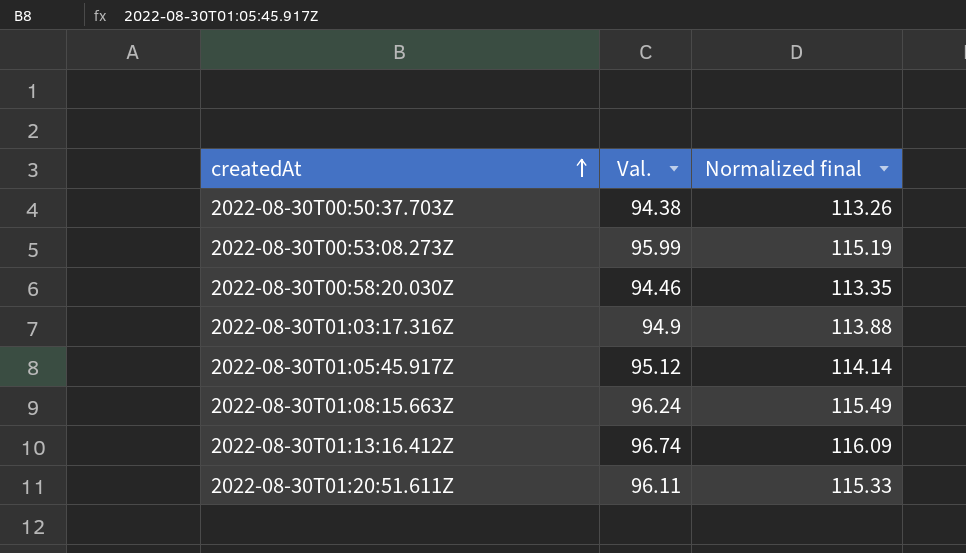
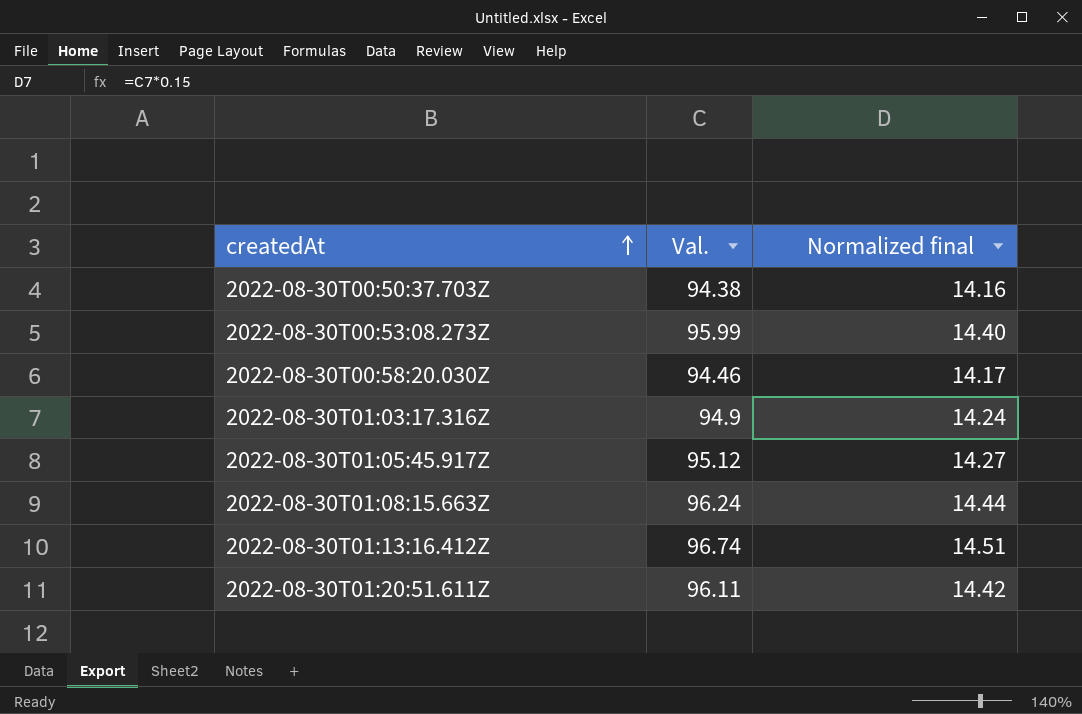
column Normalized final | formula: [Val.] * 1.2 -> [Val.] * 0.15

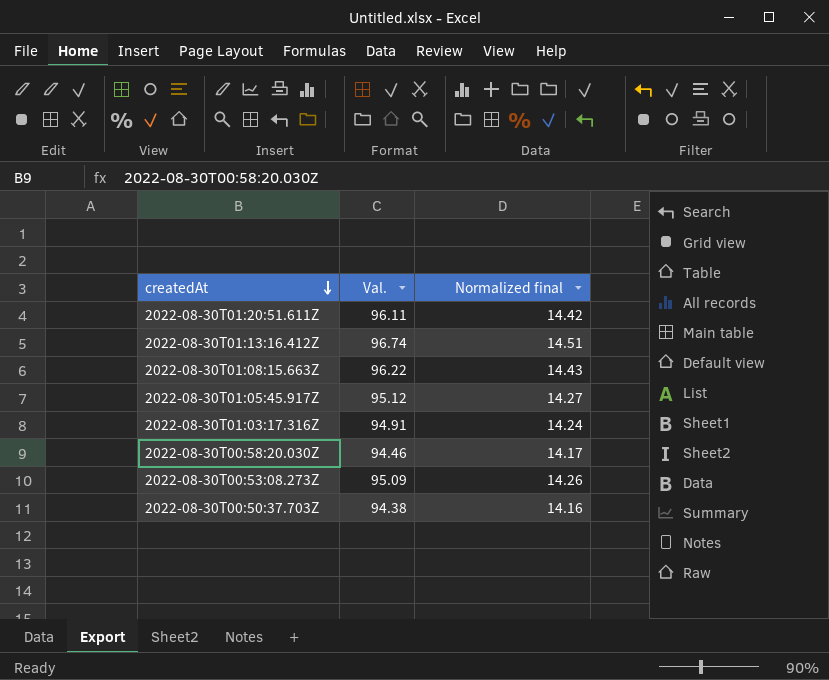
row order: createdAt ascending -> createdAt descending
2022-08-30T01:08:15.663Z | Val.: 96.24 -> 96.22
2022-08-30T01:08:15.663Z | Normalized final: 14.44 -> 14.43
2022-08-30T01:03:17.316Z | Val.: 94.9 -> 94.91
2022-08-30T00:53:08.273Z | Val.: 95.99 -> 95.09
2022-08-30T00:53:08.273Z | Normalized final: 14.40 -> 14.26

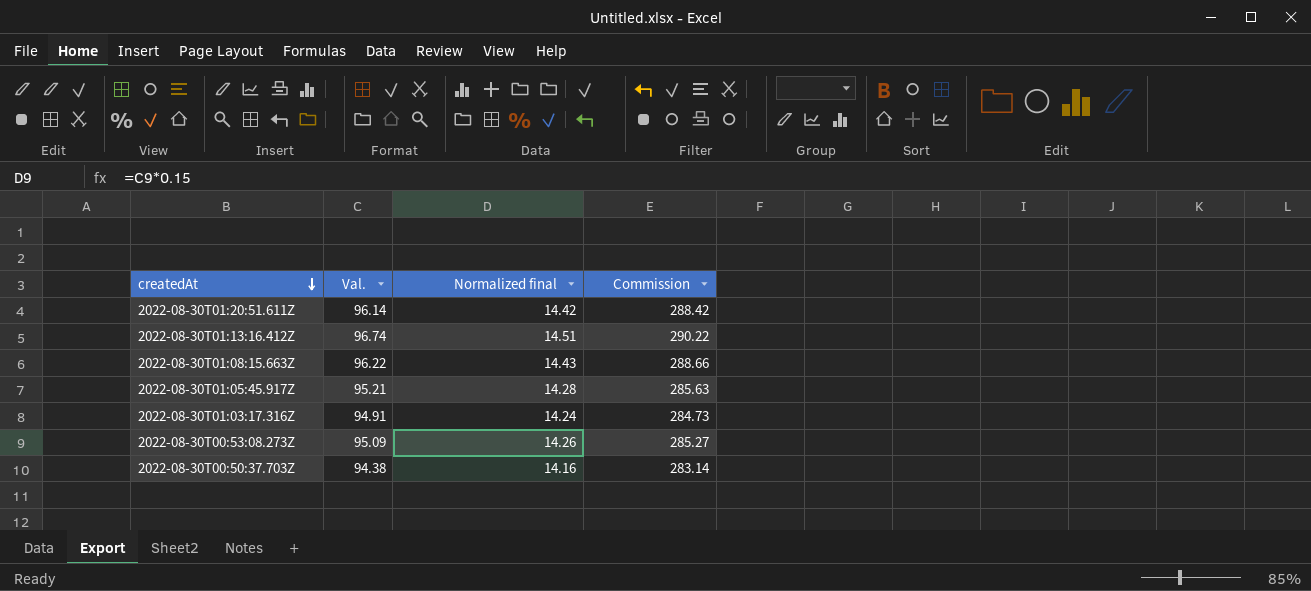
column Commission | formula: none -> [Val.] * 3
row 2022-08-30T00:58:20.030Z: 94.46 | 14.17 -> none
2022-08-30T01:20:51.611Z | Val.: 96.11 -> 96.14
2022-08-30T01:05:45.917Z | Val.: 95.12 -> 95.21
2022-08-30T01:05:45.917Z | Normalized final: 14.27 -> 14.28

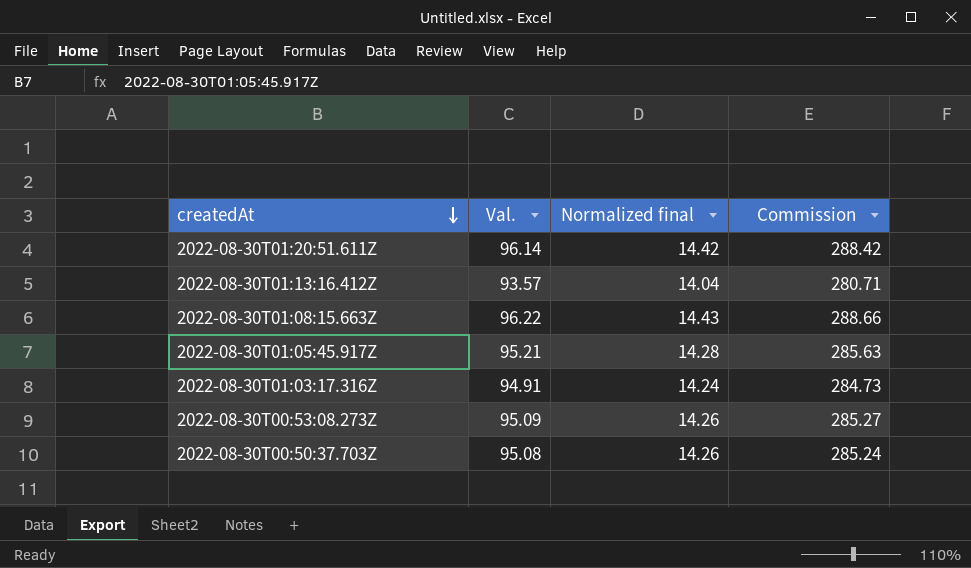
2022-08-30T01:13:16.412Z | Val.: 96.74 -> 93.57
2022-08-30T01:13:16.412Z | Normalized final: 14.51 -> 14.04
2022-08-30T01:13:16.412Z | Commission: 290.22 -> 280.71
2022-08-30T00:50:37.703Z | Val.: 94.38 -> 95.08
2022-08-30T00:50:37.703Z | Normalized final: 14.16 -> 14.26
2022-08-30T00:50:37.703Z | Commission: 283.14 -> 285.24

